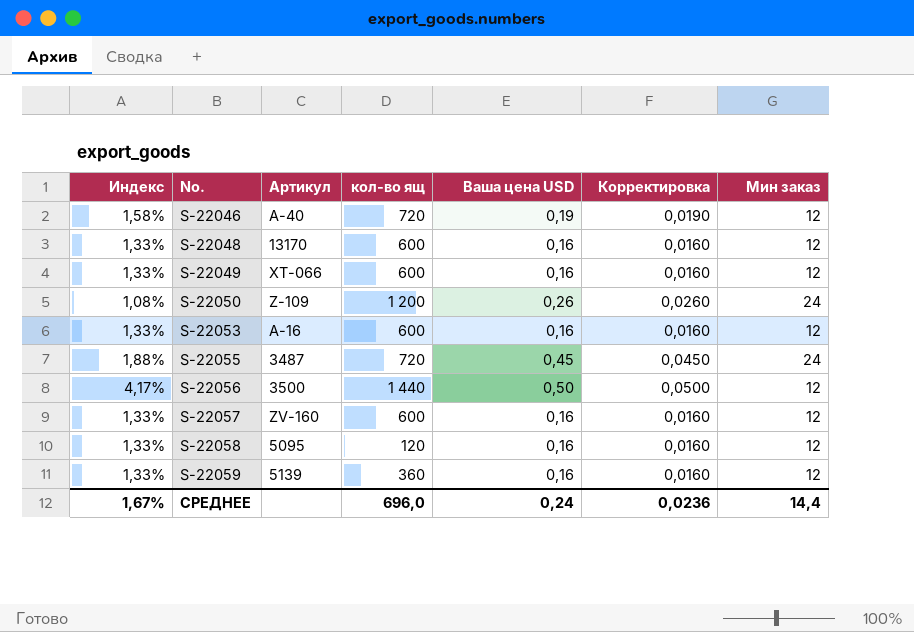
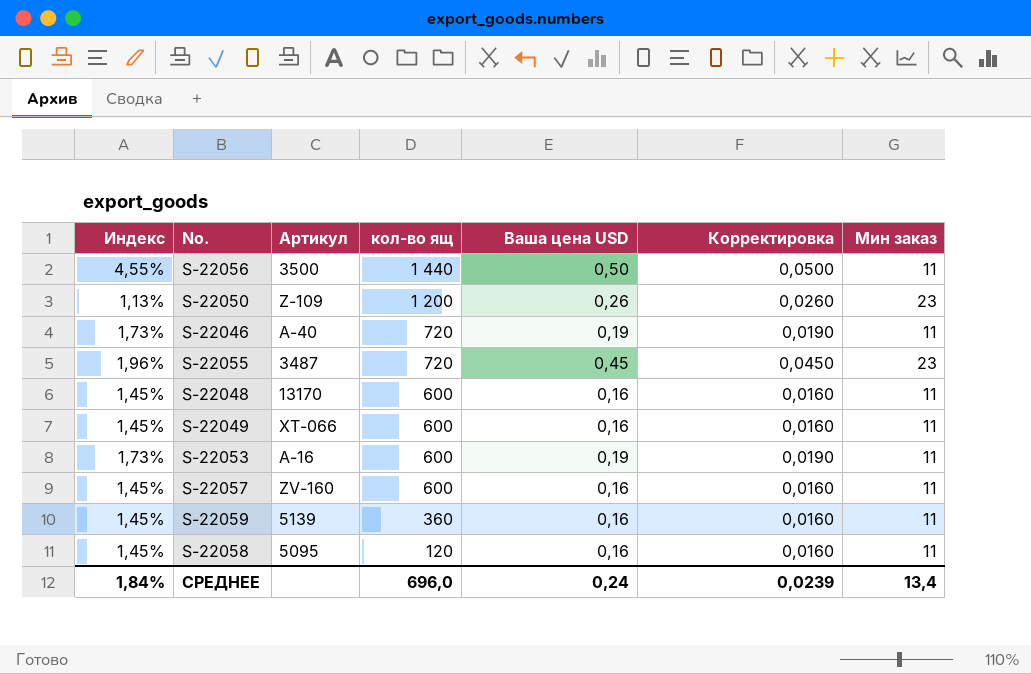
row order: No. ascending -> кол-во ящ descending
S-22056 | Индекс: 4,17% -> 4,55%
S-22056 | Мин заказ: 12 -> 11
S-22050 | Индекс: 1,08% -> 1,13%
S-22050 | Мин заказ: 24 -> 23
S-22046 | Индекс: 1,58% -> 1,73%
S-22046 | Мин заказ: 12 -> 11
S-22055 | Индекс: 1,88% -> 1,96%
S-22055 | Мин заказ: 24 -> 23
S-22048 | Индекс: 1,33% -> 1,45%
S-22048 | Мин заказ: 12 -> 11
S-22049 | Индекс: 1,33% -> 1,45%
S-22049 | Мин заказ: 12 -> 11
S-22053 | Индекс: 1,33% -> 1,73%
S-22053 | Ваша цена USD: 0,16 -> 0,19
S-22053 | Корректировка: 0,0160 -> 0,0190
S-22053 | Мин заказ: 12 -> 11
S-22057 | Индекс: 1,33% -> 1,45%
S-22057 | Мин заказ: 12 -> 11
S-22059 | Индекс: 1,33% -> 1,45%
S-22059 | Мин заказ: 12 -> 11
S-22058 | Индекс: 1,33% -> 1,45%
S-22058 | Мин заказ: 12 -> 11
СРЕДНЕЕ | Индекс: 1,67% -> 1,84%
СРЕДНЕЕ | Корректировка: 0,0236 -> 0,0239
СРЕДНЕЕ | Мин заказ: 14,4 -> 13,4

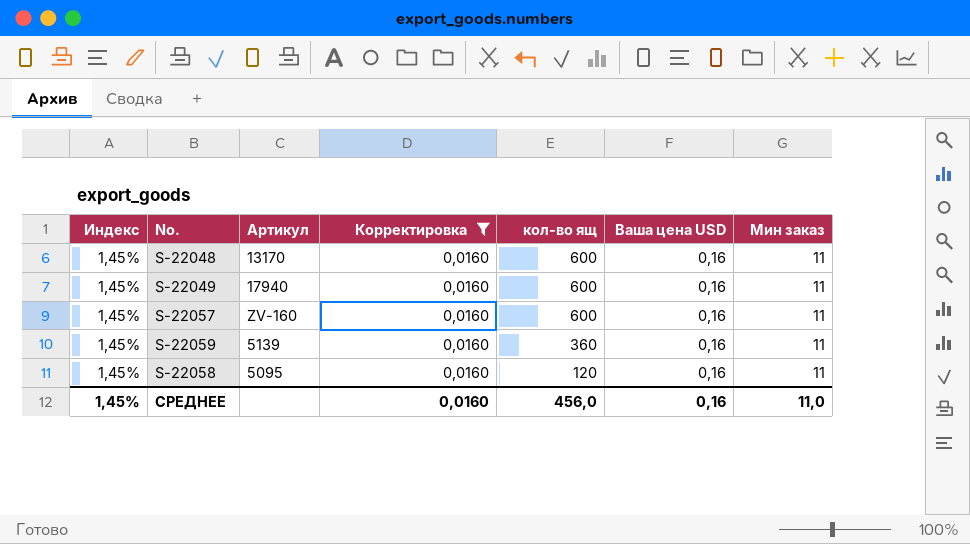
filter: none -> Корректировка = 0,0160
column Корректировка | position: 6 -> 4
S-22049 | Артикул: XT-066 -> 17940
СРЕДНЕЕ | Индекс: 1,84% -> 1,45%
СРЕДНЕЕ | Корректировка: 0,0239 -> 0,0160
СРЕДНЕЕ | кол-во ящ: 696,0 -> 456,0
СРЕДНЕЕ | Ваша цена USD: 0,24 -> 0,16
СРЕДНЕЕ | Мин заказ: 13,4 -> 11,0

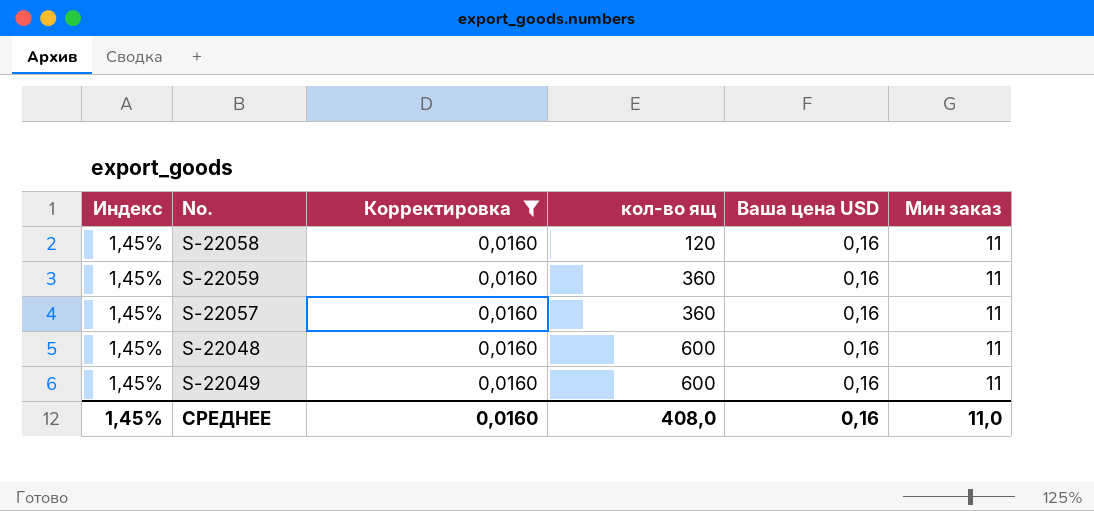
row order: кол-во ящ descending -> кол-во ящ ascending
column Артикул | position: 3 -> none
S-22057 | кол-во ящ: 600 -> 360
СРЕДНЕЕ | кол-во ящ: 456,0 -> 408,0

